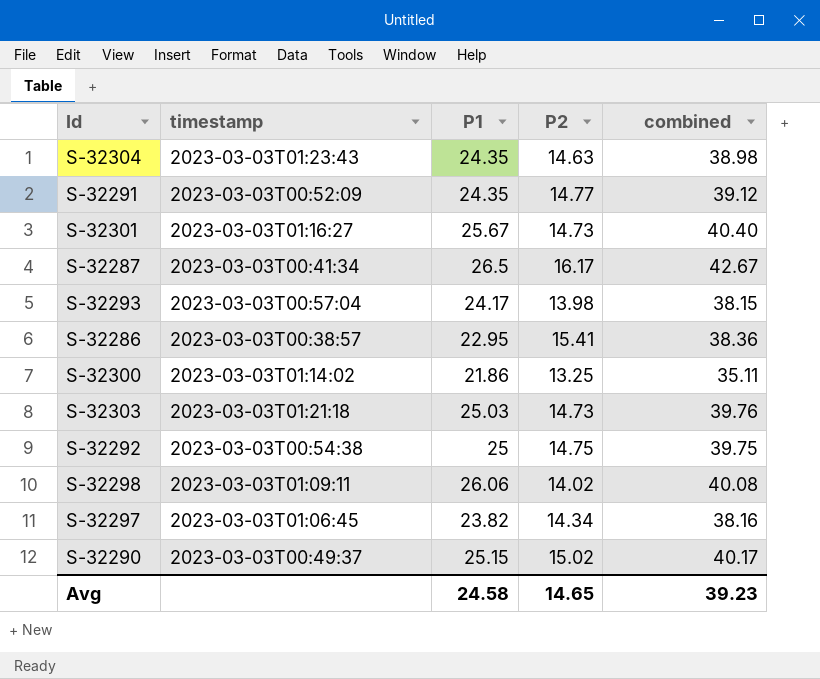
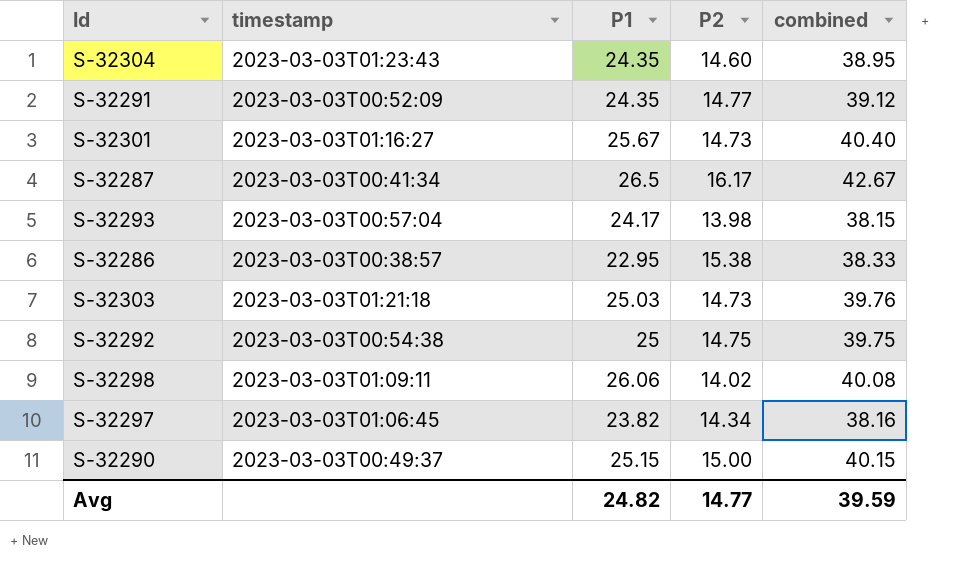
row S-32300: 2023-03-03T01:14:02 | 21.86 | 13.25 | 35.11 -> none
S-32304 | P2: 14.63 -> 14.60
S-32304 | combined: 38.98 -> 38.95
S-32286 | P2: 15.41 -> 15.38
S-32286 | combined: 38.36 -> 38.33
S-32290 | P2: 15.02 -> 15.00
S-32290 | combined: 40.17 -> 40.15
Avg | P1: 24.58 -> 24.82
Avg | P2: 14.65 -> 14.77
Avg | combined: 39.23 -> 39.59

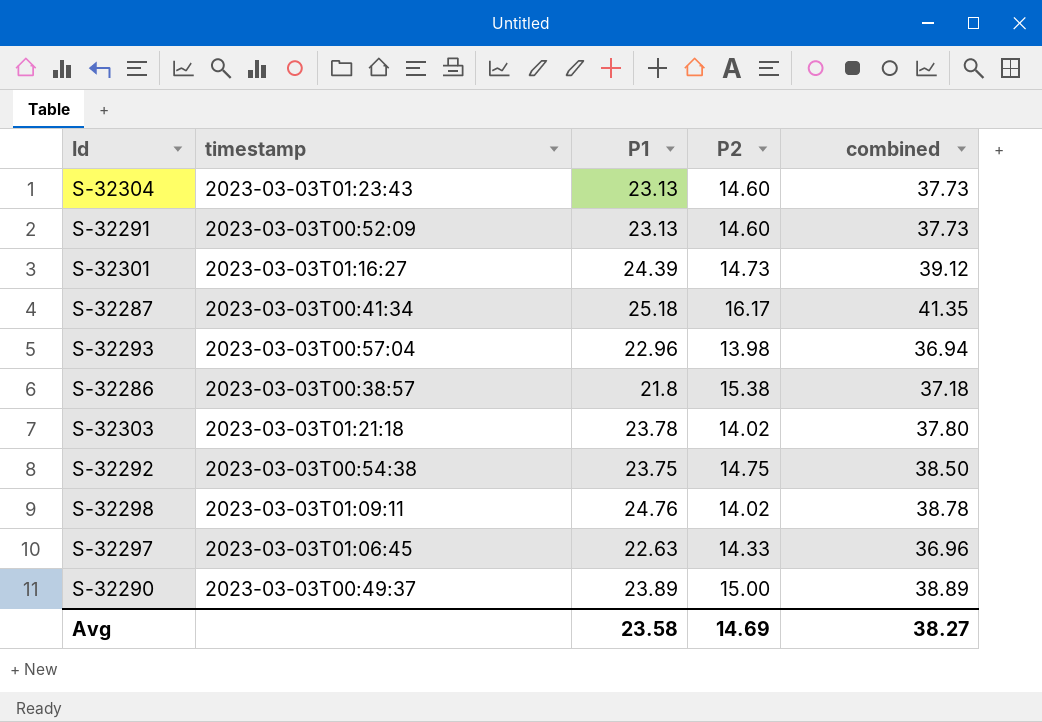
S-32304 | P1: 24.35 -> 23.13
S-32304 | combined: 38.95 -> 37.73
S-32291 | P1: 24.35 -> 23.13
S-32291 | P2: 14.77 -> 14.60
S-32291 | combined: 39.12 -> 37.73
S-32301 | P1: 25.67 -> 24.39
S-32301 | combined: 40.40 -> 39.12
S-32287 | P1: 26.5 -> 25.18
S-32287 | combined: 42.67 -> 41.35
S-32293 | P1: 24.17 -> 22.96
S-32293 | combined: 38.15 -> 36.94
S-32286 | P1: 22.95 -> 21.8
S-32286 | combined: 38.33 -> 37.18
S-32303 | P1: 25.03 -> 23.78
S-32303 | P2: 14.73 -> 14.02
S-32303 | combined: 39.76 -> 37.80
S-32292 | P1: 25 -> 23.75
S-32292 | combined: 39.75 -> 38.50
S-32298 | P1: 26.06 -> 24.76
S-32298 | combined: 40.08 -> 38.78
S-32297 | P1: 23.82 -> 22.63
S-32297 | P2: 14.34 -> 14.33
S-32297 | combined: 38.16 -> 36.96
S-32290 | P1: 25.15 -> 23.89
S-32290 | combined: 40.15 -> 38.89
Avg | P1: 24.82 -> 23.58
Avg | P2: 14.77 -> 14.69
Avg | combined: 39.59 -> 38.27

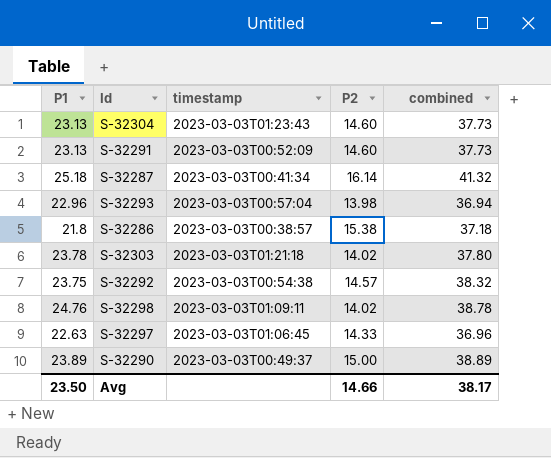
column P1 | position: 3 -> 1
row S-32301: 2023-03-03T01:16:27 | 24.39 | 14.73 | 39.12 -> none
S-32287 | P2: 16.17 -> 16.14
S-32287 | combined: 41.35 -> 41.32
S-32292 | P2: 14.75 -> 14.57
S-32292 | combined: 38.50 -> 38.32
Avg | P1: 23.58 -> 23.50
Avg | P2: 14.69 -> 14.66
Avg | combined: 38.27 -> 38.17

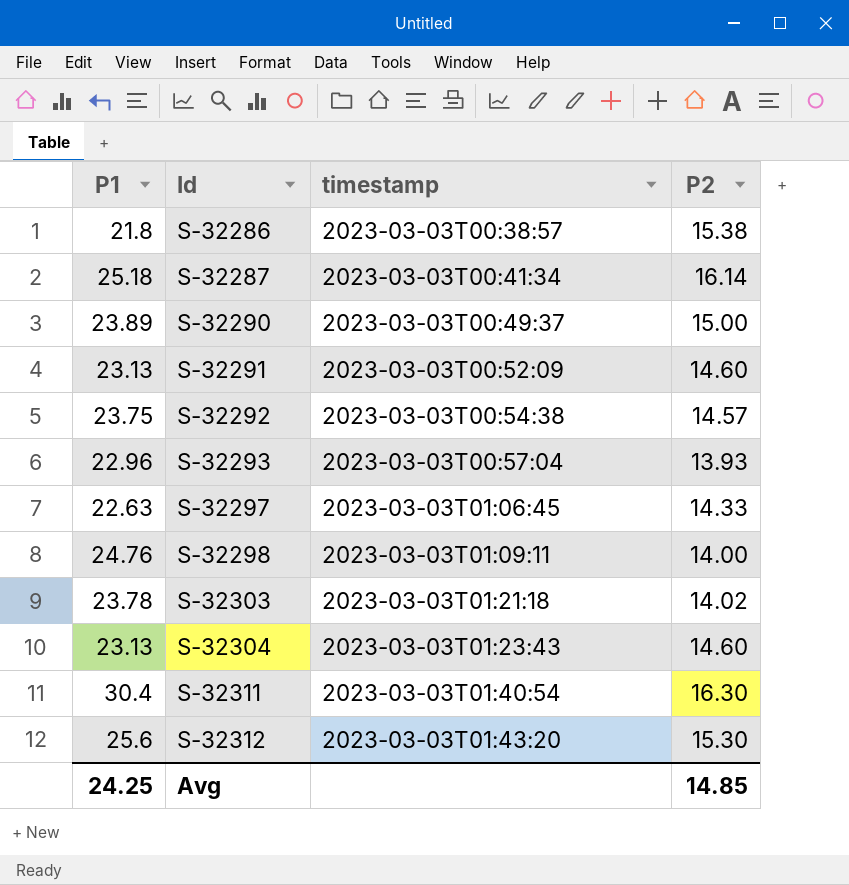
row order: none -> Id ascending
column combined | formula: [P1] + [P2] -> none
S-32293 | P2: 13.98 -> 13.93
S-32298 | P2: 14.02 -> 14.00
row S-32311: none -> 30.4 | 2023-03-03T01:40:54 | 16.30
row S-32312: none -> 25.6 | 2023-03-03T01:43:20 | 15.30
Avg | P1: 23.50 -> 24.25
Avg | P2: 14.66 -> 14.85

